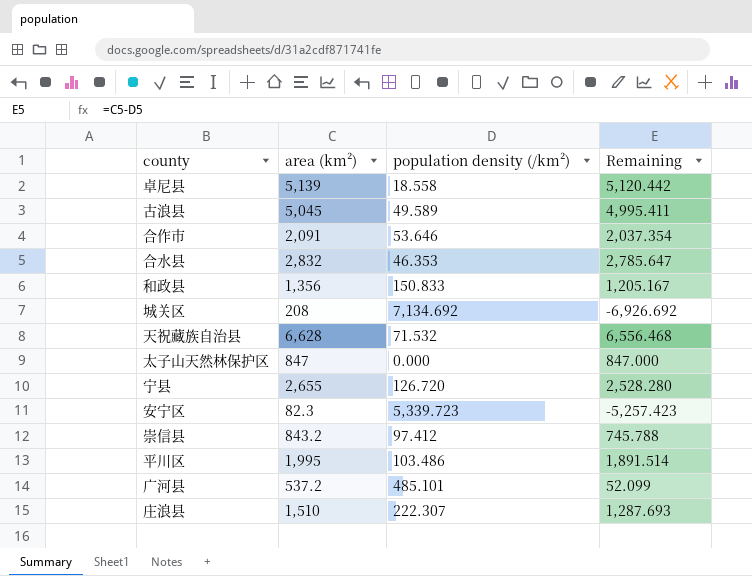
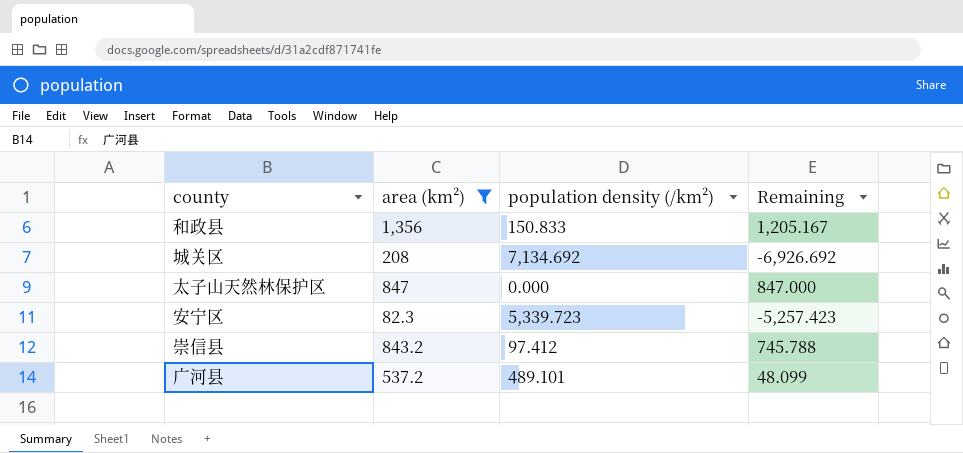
filter: none -> area (km²) <= 1,356
广河县 | population density (/km²): 485.101 -> 489.101
广河县 | Remaining: 52.099 -> 48.099

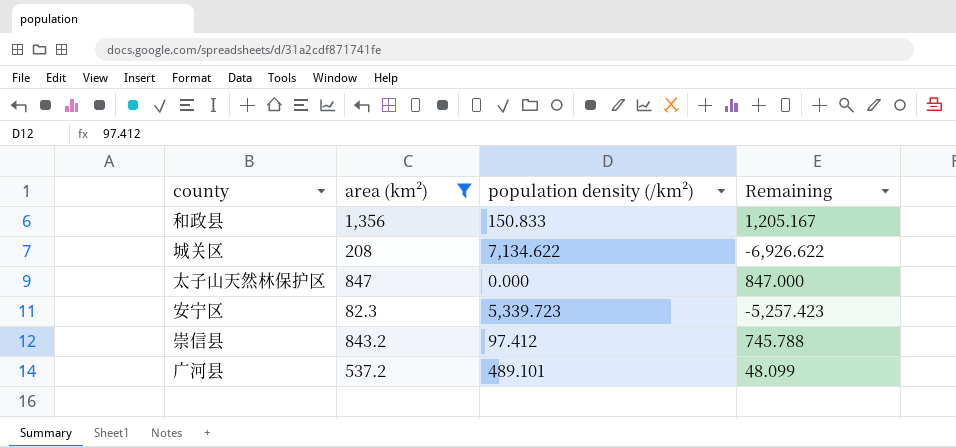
城关区 | population density (/km²): 7,134.692 -> 7,134.622
城关区 | Remaining: -6,926.692 -> -6,926.622

